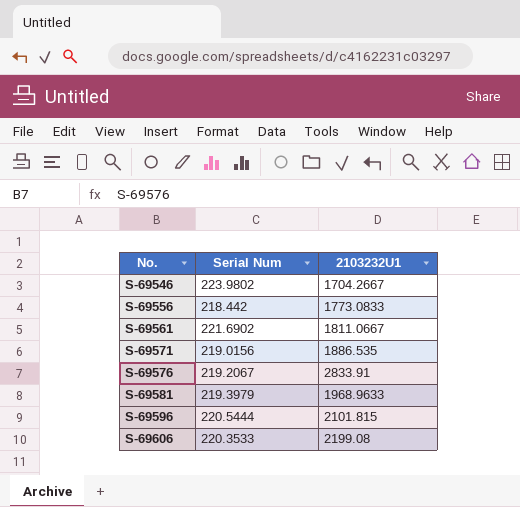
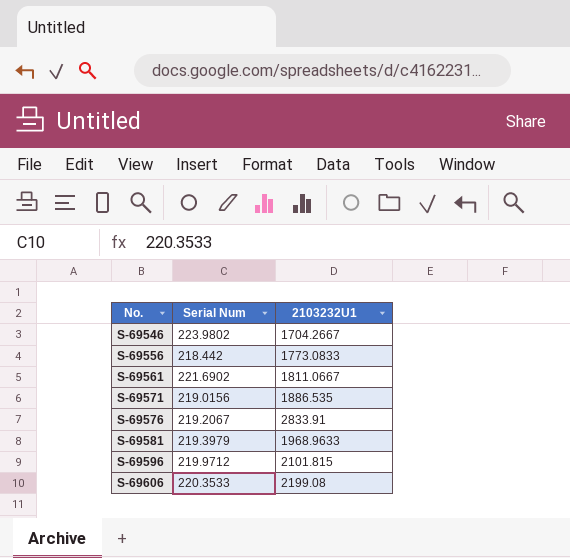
S-69596 | Serial Num: 220.5444 -> 219.9712

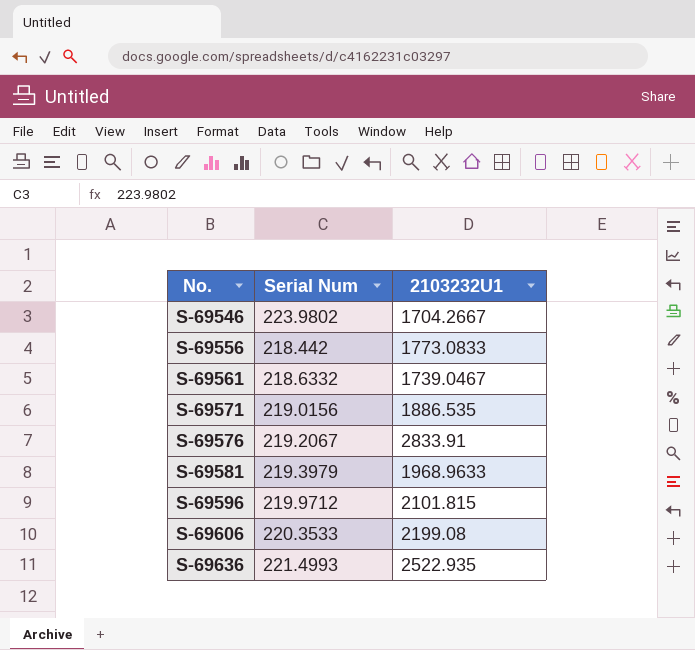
S-69561 | Serial Num: 221.6902 -> 218.6332
S-69561 | 2103232U1: 1811.0667 -> 1739.0467
row S-69636: none -> 221.4993 | 2522.935

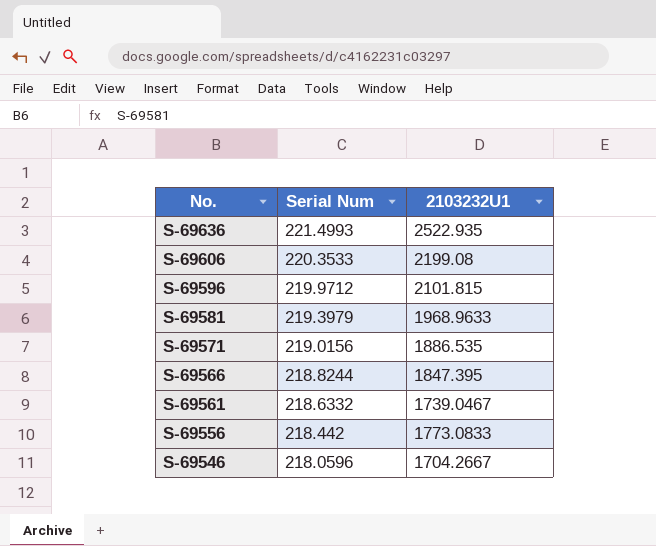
row order: No. ascending -> No. descending
row S-69576: 219.2067 | 2833.91 -> none
row S-69566: none -> 218.8244 | 1847.395
S-69546 | Serial Num: 223.9802 -> 218.0596

